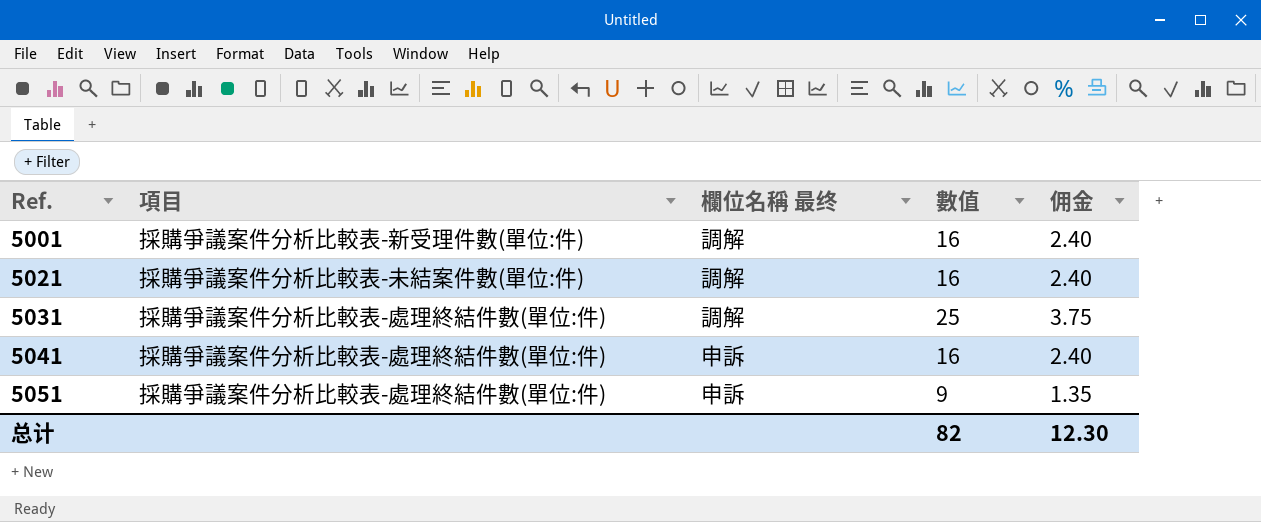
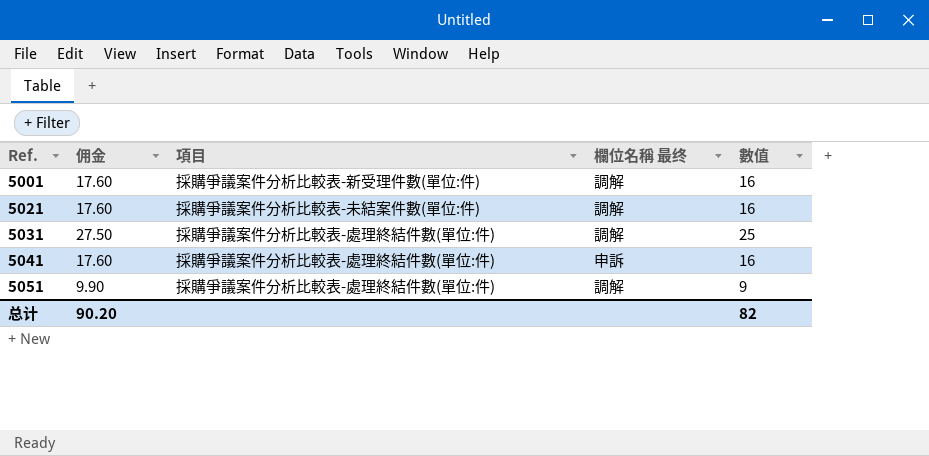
column 佣金 | formula: [數值] * 0.15 -> [數值] * 1.1
column 佣金 | position: 5 -> 2
5051 | 欄位名稱 最终: 申訴 -> 調解
总计 | 佣金: 12.30 -> 90.20

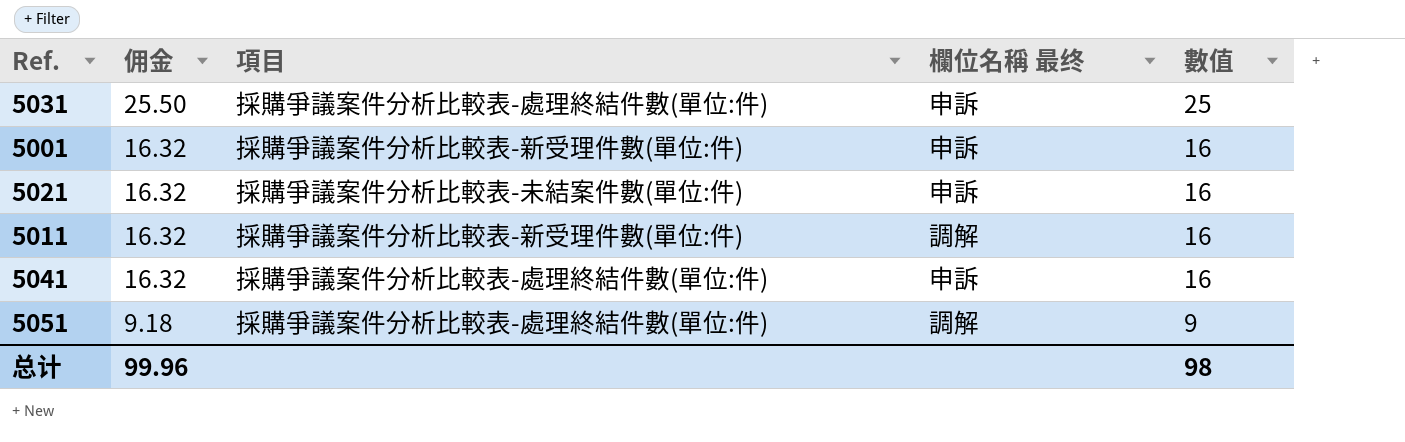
row order: Ref. ascending -> 佣金 descending
column 佣金 | formula: [數值] * 1.1 -> [數值] * 1.02
5031 | 欄位名稱 最终: 調解 -> 申訴
5001 | 欄位名稱 最终: 調解 -> 申訴
5021 | 欄位名稱 最终: 調解 -> 申訴
row 5011: none -> 16.32 | 採購爭議案件分析比較表-新受理件數(單位:件) | 調解 | 16
总计 | 佣金: 90.20 -> 99.96
总计 | 數值: 82 -> 98

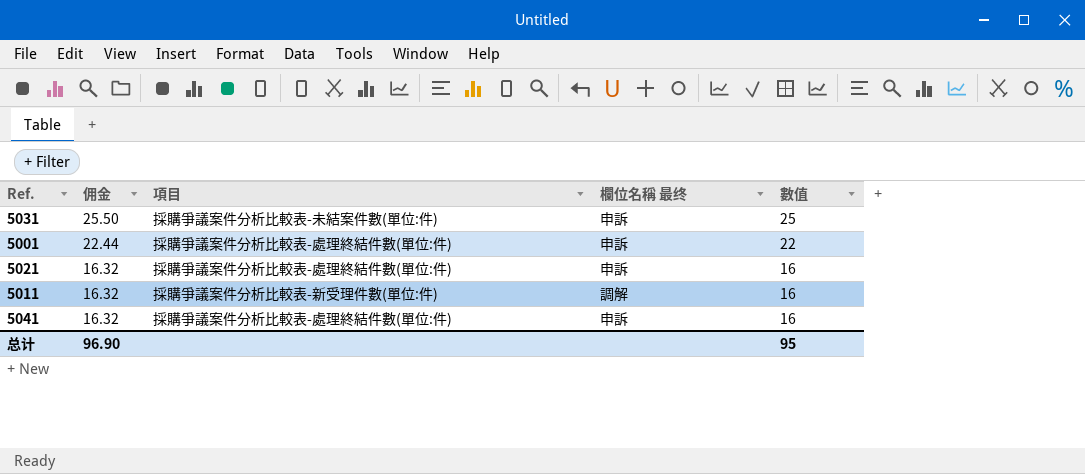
row 5051: 9.18 | 採購爭議案件分析比較表-處理終結件數(單位:件) | 調解 | 9 -> none
5031 | 項目: 採購爭議案件分析比較表-處理終結件數(單位:件) -> 採購爭議案件分析比較表-未結案件數(單位:件)
5001 | 佣金: 16.32 -> 22.44
5001 | 項目: 採購爭議案件分析比較表-新受理件數(單位:件) -> 採購爭議案件分析比較表-處理終結件數(單位:件)
5001 | 數值: 16 -> 22
5021 | 項目: 採購爭議案件分析比較表-未結案件數(單位:件) -> 採購爭議案件分析比較表-處理終結件數(單位:件)
总计 | 佣金: 99.96 -> 96.90
总计 | 數值: 98 -> 95

